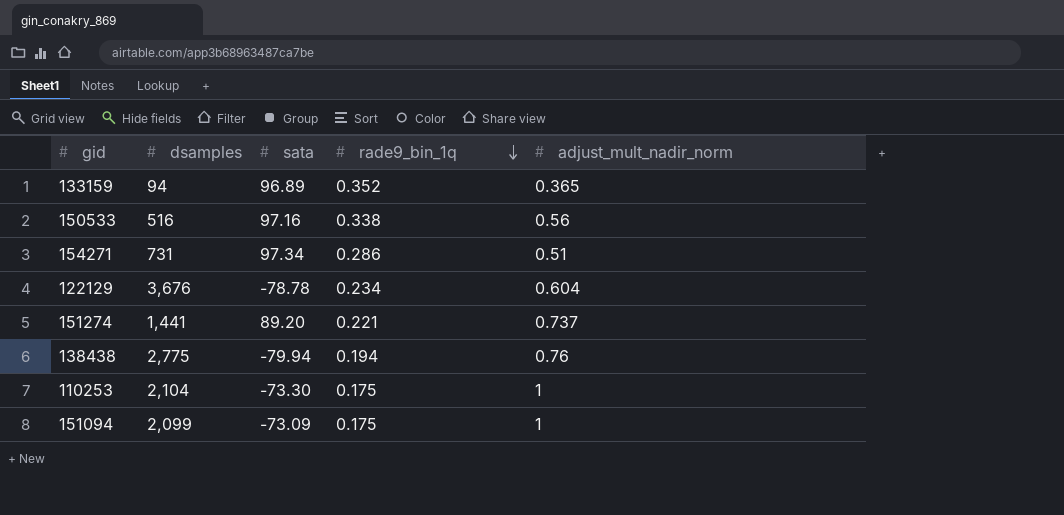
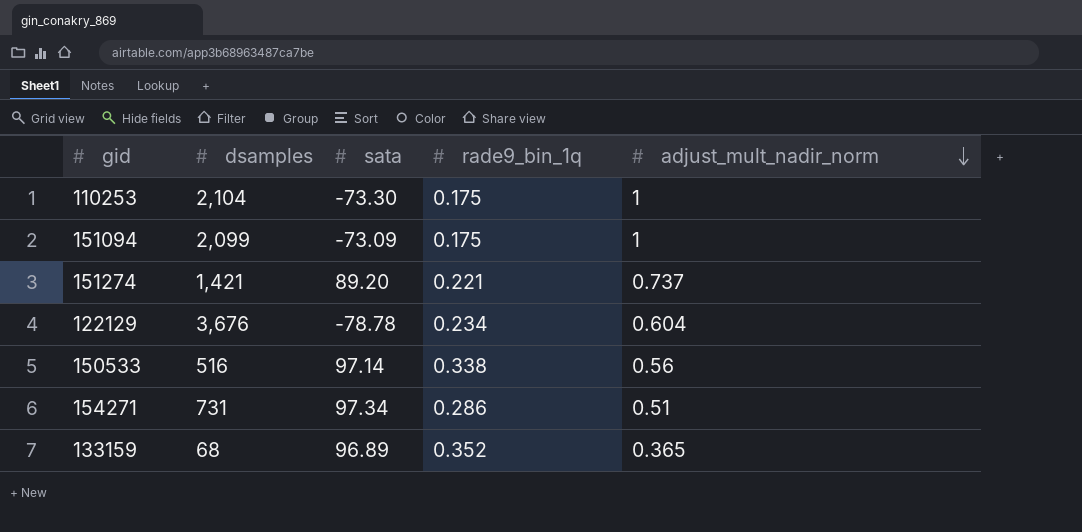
row order: rade9_bin_1q descending -> adjust_mult_nadir_norm descending
row 138438: 2,775 | -79.94 | 0.194 | 0.76 -> none
151274 | dsamples: 1,441 -> 1,421
150533 | sata: 97.16 -> 97.14
133159 | dsamples: 94 -> 68

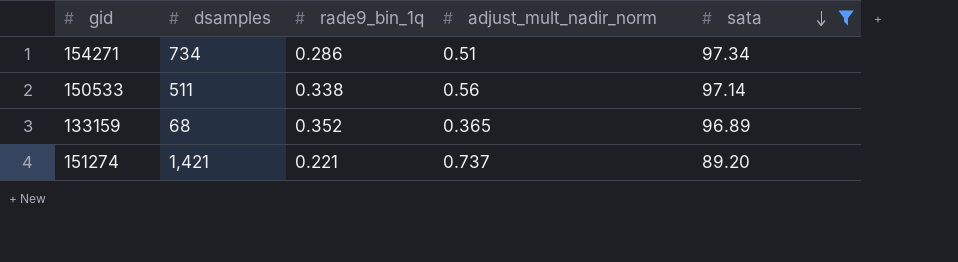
filter: none -> sata >= 89.20
row order: adjust_mult_nadir_norm descending -> sata descending
column sata | position: 3 -> 5
154271 | dsamples: 731 -> 734
150533 | dsamples: 516 -> 511

